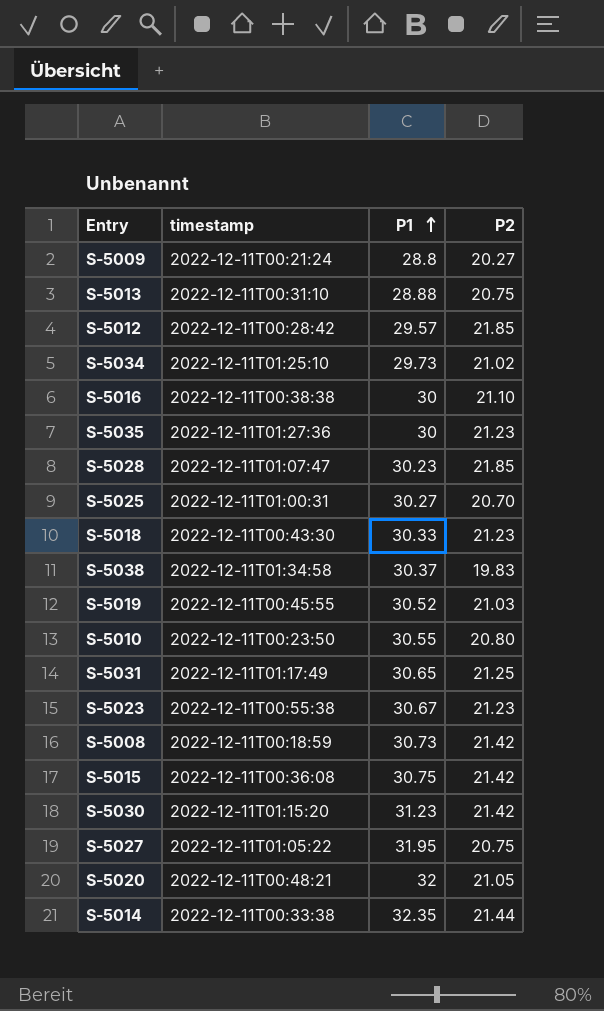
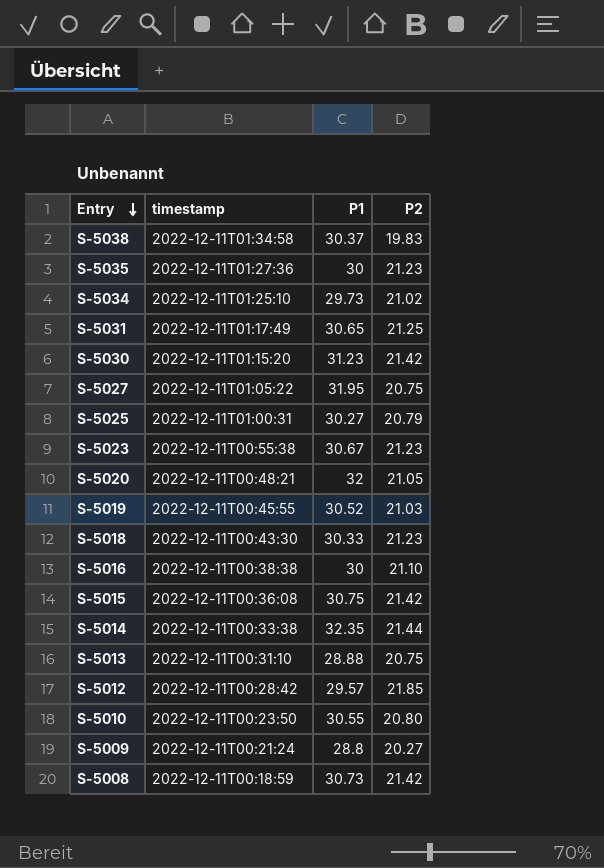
row order: P1 ascending -> Entry descending
row S-5028: 2022-12-11T01:07:47 | 30.23 | 21.85 -> none
S-5025 | P2: 20.70 -> 20.79

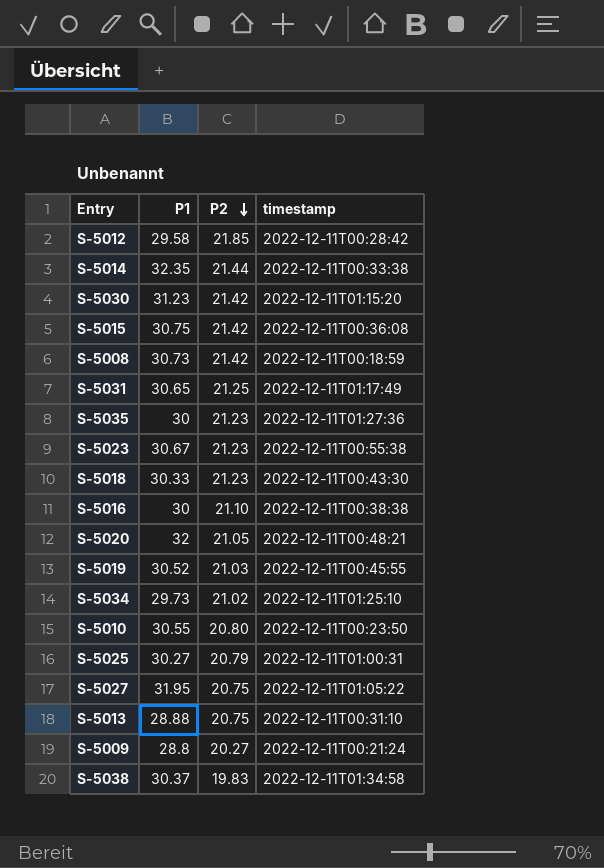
row order: Entry descending -> P2 descending
column timestamp | position: 2 -> 4
S-5012 | P1: 29.57 -> 29.58

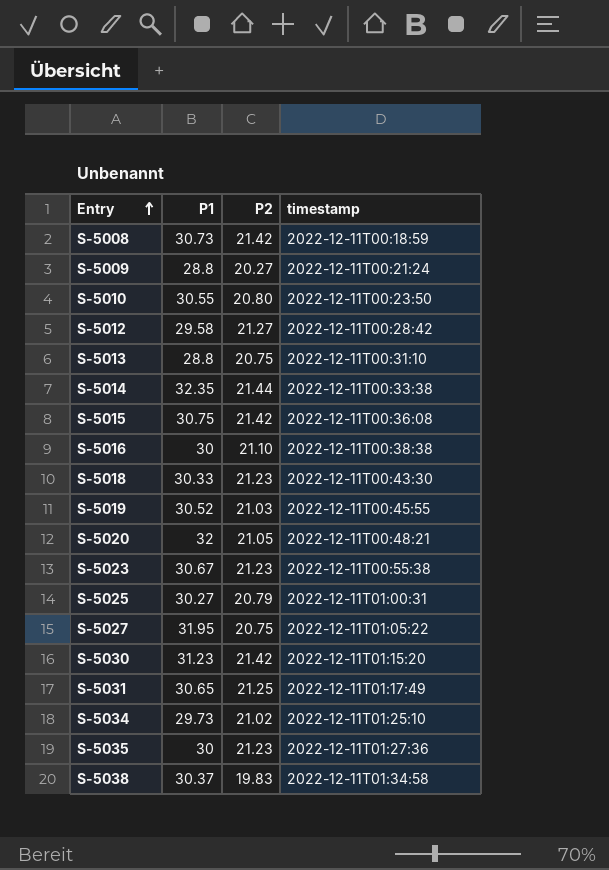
row order: P2 descending -> Entry ascending
S-5012 | P2: 21.85 -> 21.27
S-5013 | P1: 28.88 -> 28.8

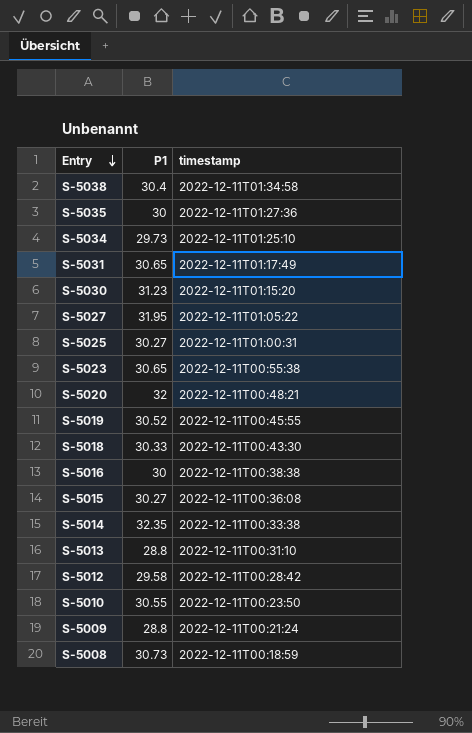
row order: Entry ascending -> Entry descending
column P2 | position: 3 -> none
S-5038 | P1: 30.37 -> 30.4
S-5023 | P1: 30.67 -> 30.65
S-5015 | P1: 30.75 -> 30.27

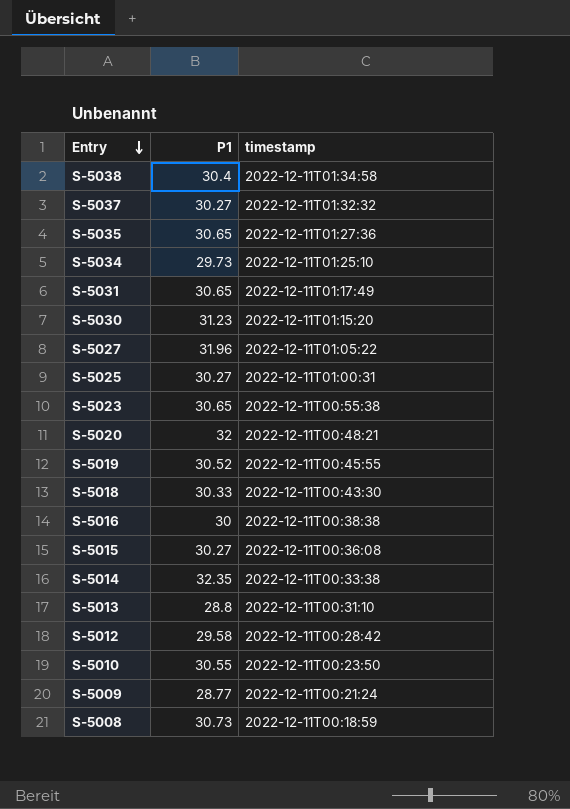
row S-5037: none -> 30.27 | 2022-12-11T01:32:32
S-5035 | P1: 30 -> 30.65
S-5027 | P1: 31.95 -> 31.96
S-5009 | P1: 28.8 -> 28.77

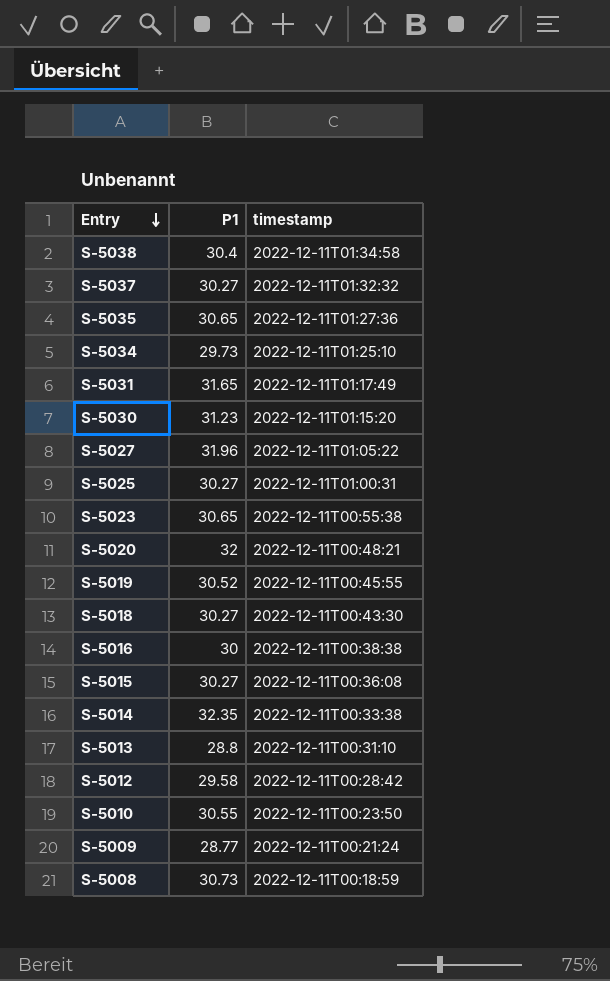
S-5031 | P1: 30.65 -> 31.65
S-5018 | P1: 30.33 -> 30.27

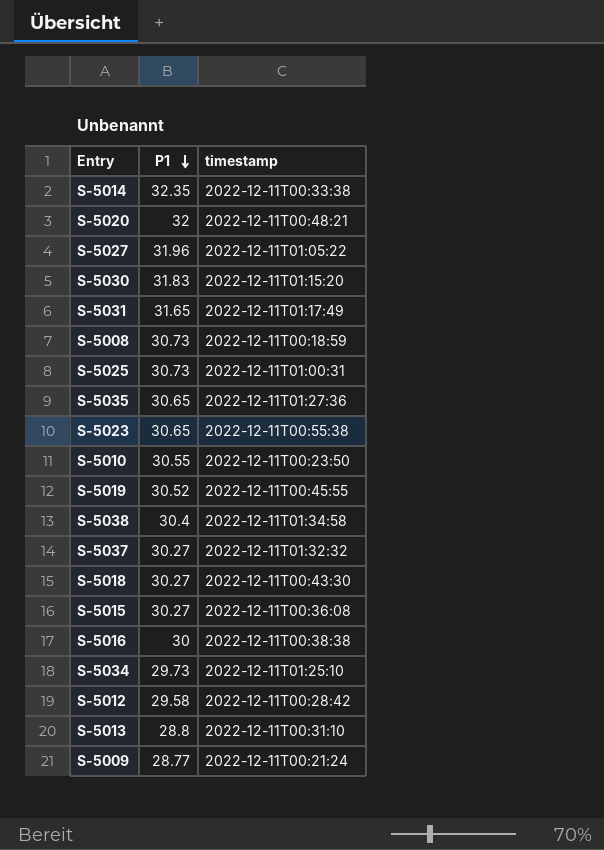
row order: Entry descending -> P1 descending
S-5030 | P1: 31.23 -> 31.83
S-5025 | P1: 30.27 -> 30.73

